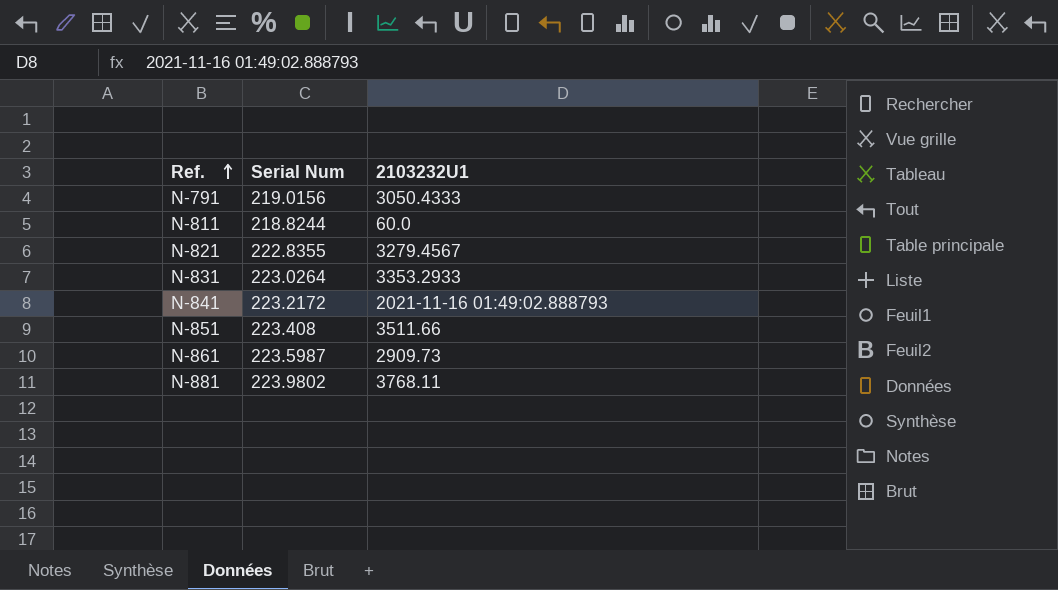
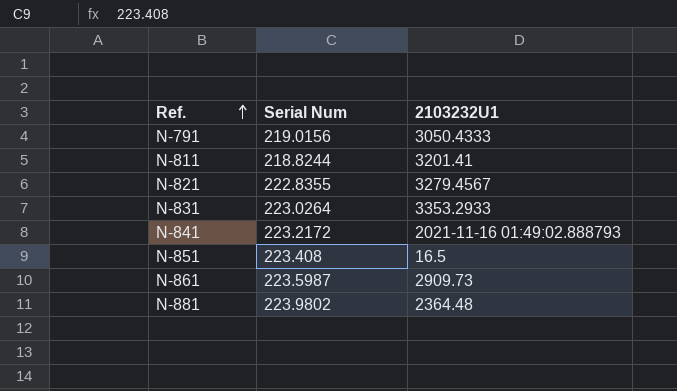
N-811 | 2103232U1: 60.0 -> 3201.41
N-851 | 2103232U1: 3511.66 -> 16.5
N-881 | 2103232U1: 3768.11 -> 2364.48

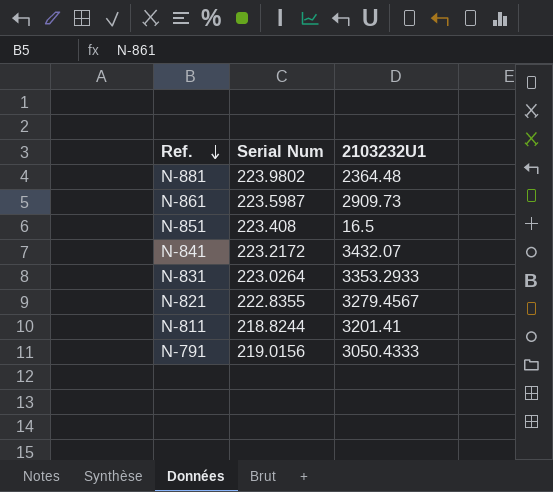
row order: Ref. ascending -> Ref. descending
N-841 | 2103232U1: 2021-11-16 01:49:02.888793 -> 3432.07

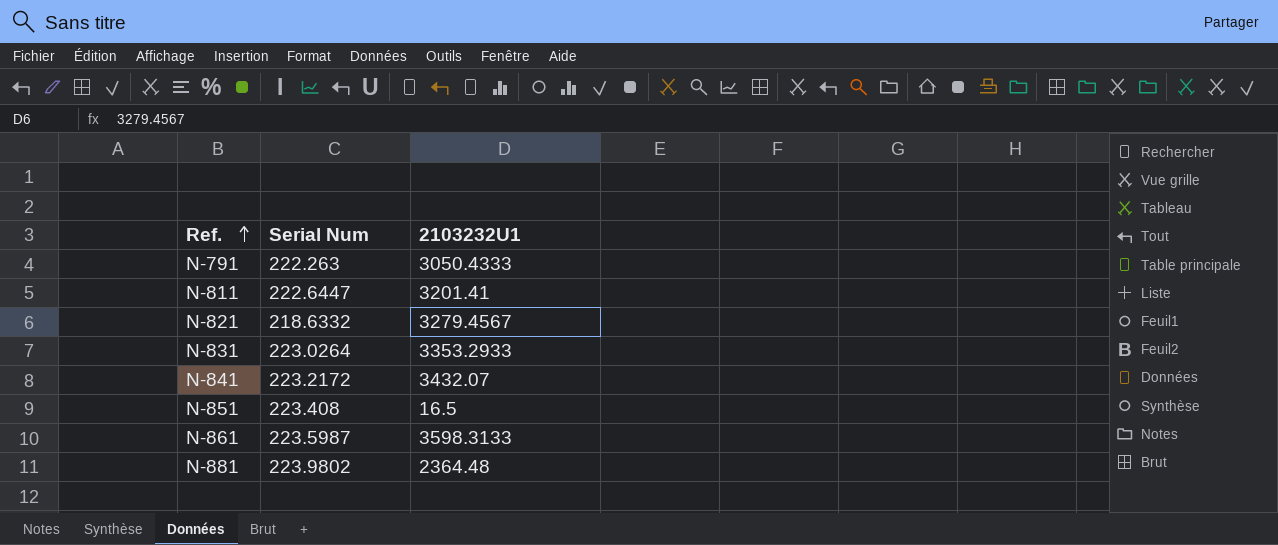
row order: Ref. descending -> Ref. ascending
N-791 | Serial Num: 219.0156 -> 222.263
N-811 | Serial Num: 218.8244 -> 222.6447
N-821 | Serial Num: 222.8355 -> 218.6332
N-861 | 2103232U1: 2909.73 -> 3598.3133

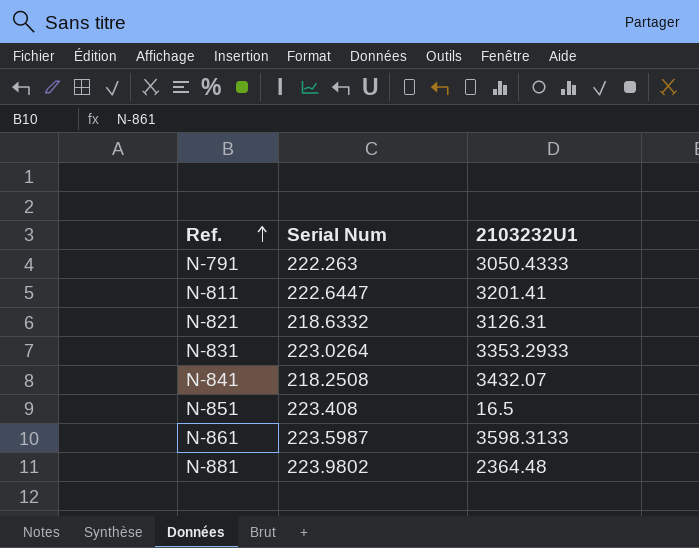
N-821 | 2103232U1: 3279.4567 -> 3126.31
N-841 | Serial Num: 223.2172 -> 218.2508

